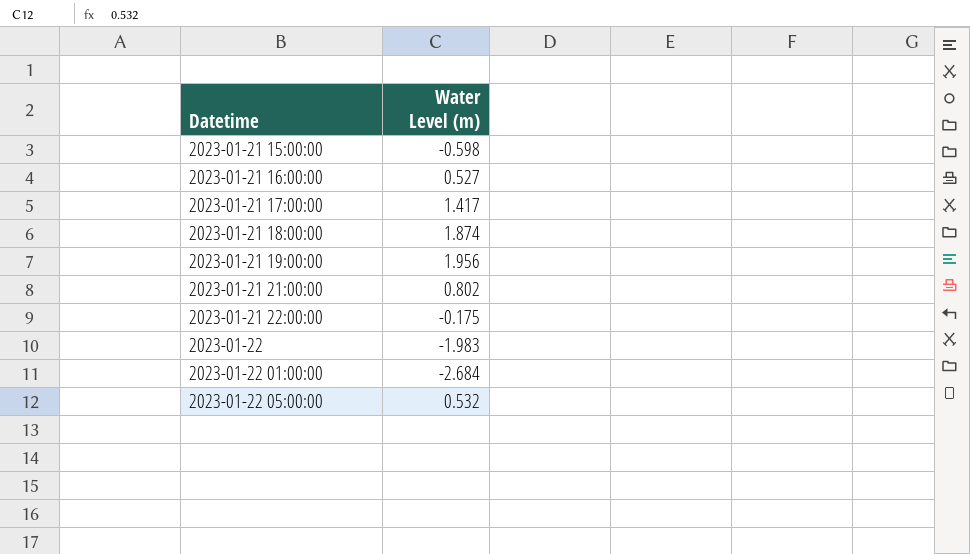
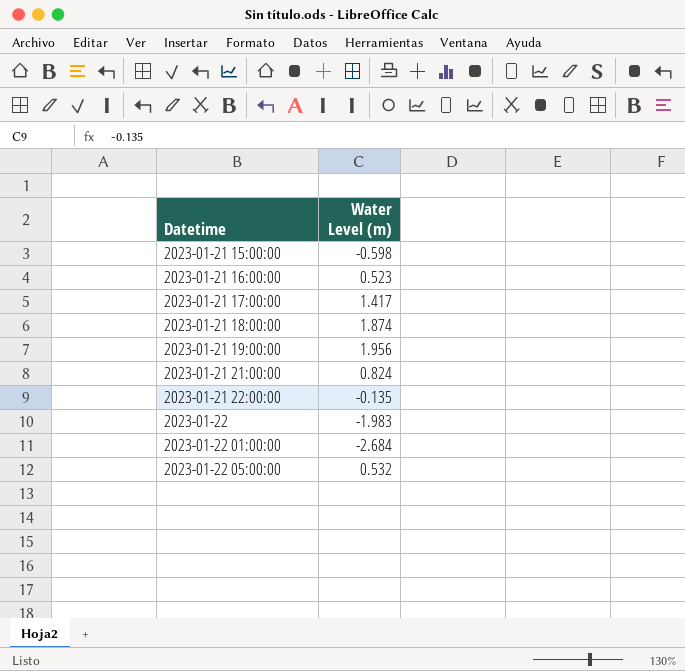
2023-01-21 16:00:00 | Water Level (m): 0.527 -> 0.523
2023-01-21 21:00:00 | Water Level (m): 0.802 -> 0.824
2023-01-21 22:00:00 | Water Level (m): -0.175 -> -0.135

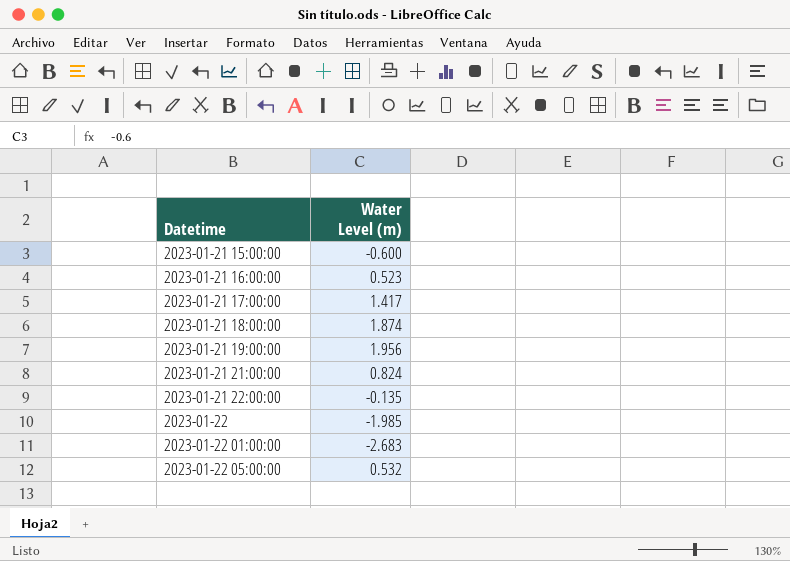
2023-01-21 15:00:00 | Water Level (m): -0.598 -> -0.600
2023-01-22 | Water Level (m): -1.983 -> -1.985
2023-01-22 01:00:00 | Water Level (m): -2.684 -> -2.683

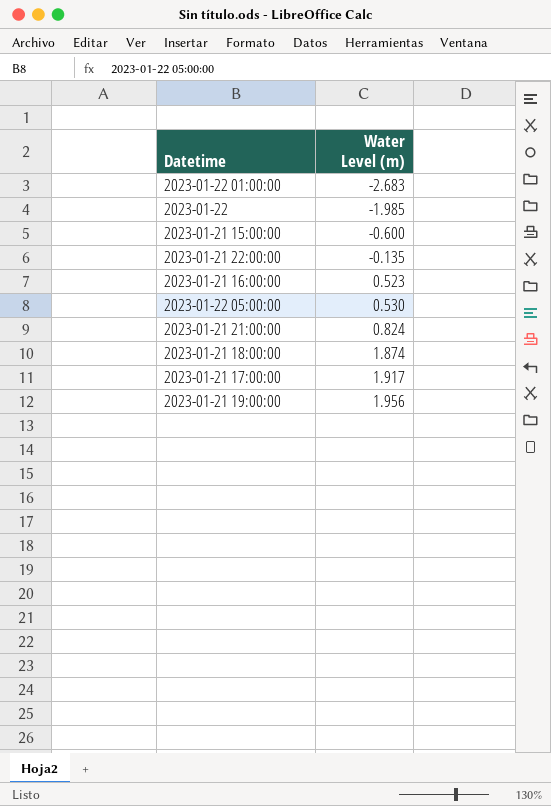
row order: Datetime ascending -> Water Level (m) ascending
2023-01-22 05:00:00 | Water Level (m): 0.532 -> 0.530
2023-01-21 17:00:00 | Water Level (m): 1.417 -> 1.917

